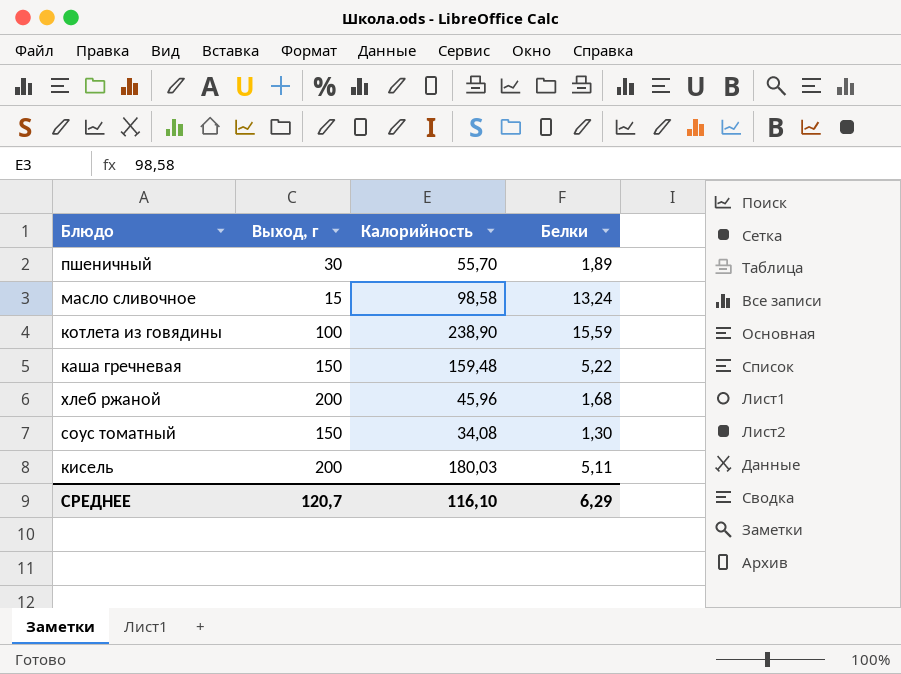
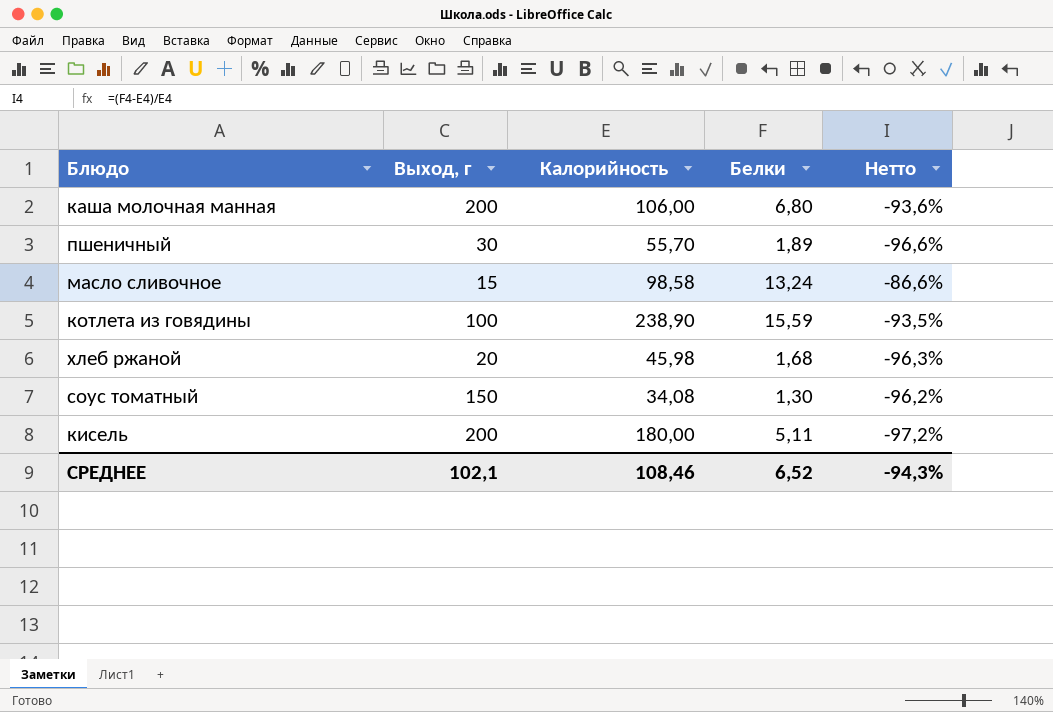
column Нетто | formula: none -> ([Белки] - [Калорийность]) / [Калорийность]
row каша гречневая: 150 | 159,48 | 5,22 -> none
row каша молочная манная: none -> 200 | 106,00 | 6,80 | -93,6%
хлеб ржаной | Выход, г: 200 -> 20
хлеб ржаной | Калорийность: 45,96 -> 45,98
кисель | Калорийность: 180,03 -> 180,00
СРЕДНЕЕ | Выход, г: 120,7 -> 102,1
СРЕДНЕЕ | Калорийность: 116,10 -> 108,46
СРЕДНЕЕ | Белки: 6,29 -> 6,52

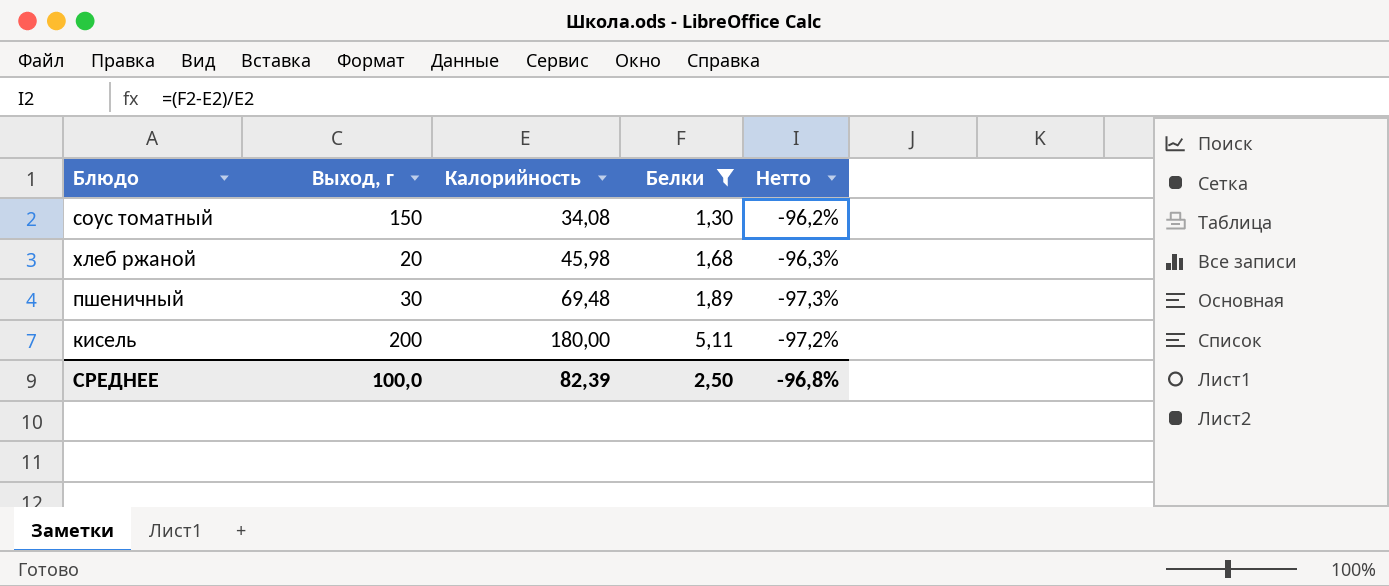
filter: none -> Белки <= 5,11
row order: none -> Калорийность ascending
пшеничный | Калорийность: 55,70 -> 69,48
пшеничный | Нетто: -96,6% -> -97,3%
СРЕДНЕЕ | Выход, г: 102,1 -> 100,0
СРЕДНЕЕ | Калорийность: 108,46 -> 82,39
СРЕДНЕЕ | Белки: 6,52 -> 2,50
СРЕДНЕЕ | Нетто: -94,3% -> -96,8%

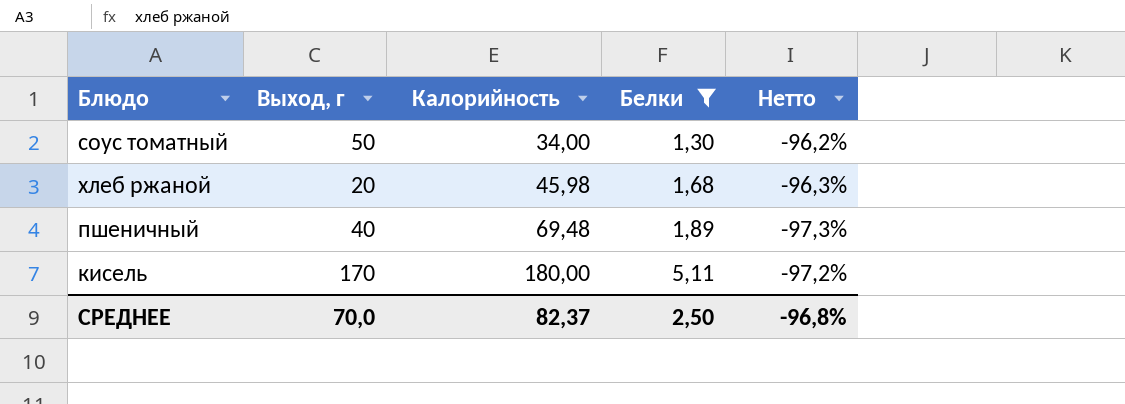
соус томатный | Выход, г: 150 -> 50
соус томатный | Калорийность: 34,08 -> 34,00
пшеничный | Выход, г: 30 -> 40
кисель | Выход, г: 200 -> 170
СРЕДНЕЕ | Выход, г: 100,0 -> 70,0
СРЕДНЕЕ | Калорийность: 82,39 -> 82,37

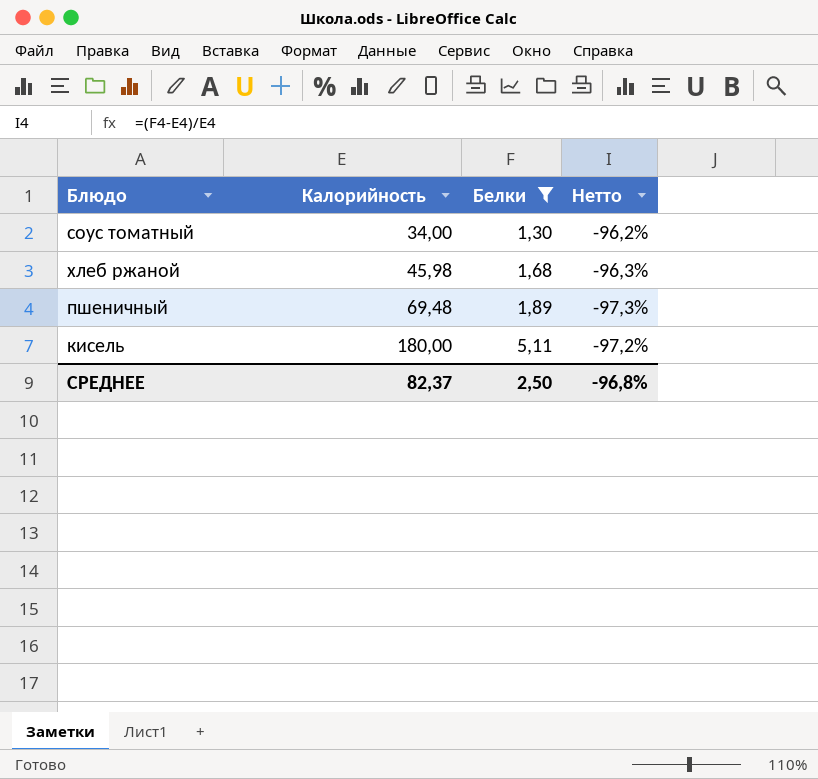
column Выход, г | position: 2 -> none

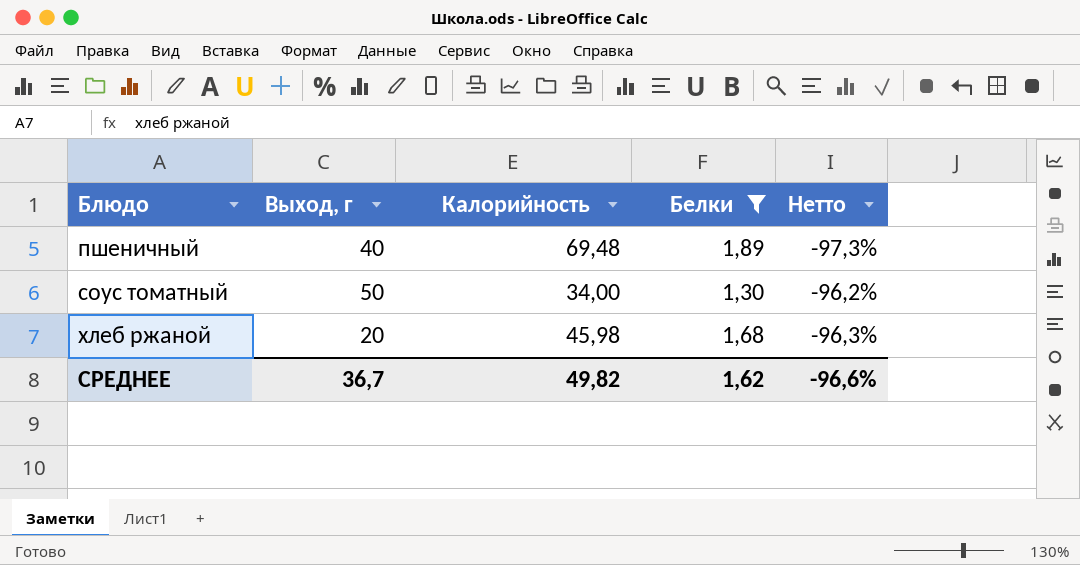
row order: Калорийность ascending -> Блюдо ascending
column Выход, г | position: none -> 2
row кисель: 180,00 | 5,11 | -97,2% -> none
СРЕДНЕЕ | Калорийность: 82,37 -> 49,82
СРЕДНЕЕ | Белки: 2,50 -> 1,62
СРЕДНЕЕ | Нетто: -96,8% -> -96,6%

